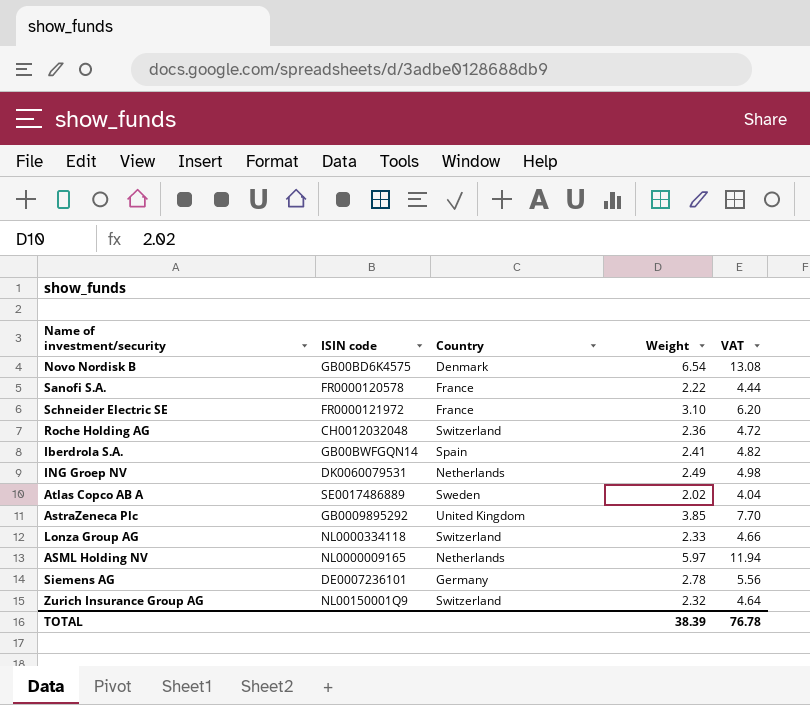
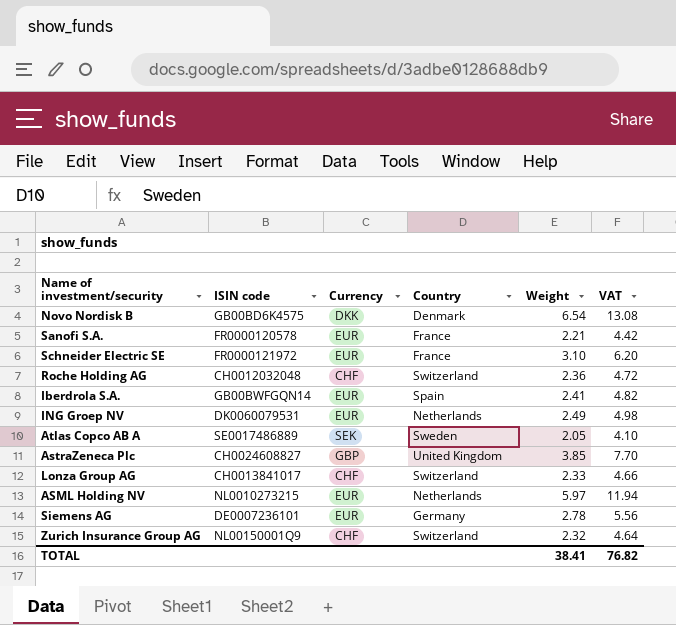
column Currency | position: none -> 3
Sanofi S.A. | Weight: 2.22 -> 2.21
Sanofi S.A. | VAT: 4.44 -> 4.42
Atlas Copco AB A | Weight: 2.02 -> 2.05
Atlas Copco AB A | VAT: 4.04 -> 4.10
AstraZeneca Plc | ISIN code: GB0009895292 -> CH0024608827
Lonza Group AG | ISIN code: NL0000334118 -> CH0013841017
ASML Holding NV | ISIN code: NL0000009165 -> NL0010273215
TOTAL | Weight: 38.39 -> 38.41
TOTAL | VAT: 76.78 -> 76.82

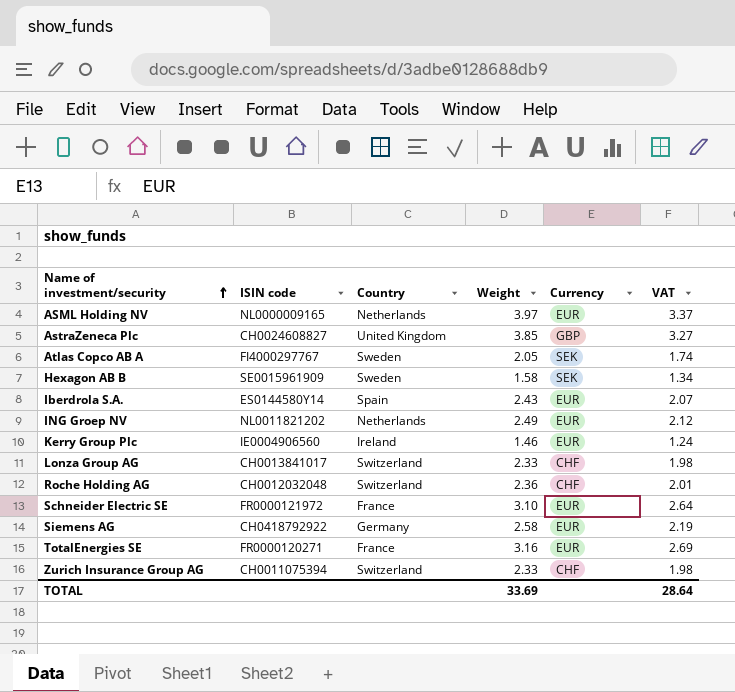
row order: none -> Name of investment/security ascending
column Currency | position: 3 -> 5
column VAT | formula: [Weight] * 2 -> [Weight] * 0.85
row Novo Nordisk B: GB00BD6K4575 | DKK | Denmark | 6.54 | 13.08 -> none
row Sanofi S.A.: FR0000120578 | EUR | France | 2.21 | 4.42 -> none
ASML Holding NV | ISIN code: NL0010273215 -> NL0000009165
ASML Holding NV | Weight: 5.97 -> 3.97
Atlas Copco AB A | ISIN code: SE0017486889 -> FI4000297767
row Hexagon AB B: none -> SE0015961909 | Sweden | 1.58 | SEK | 1.34
Iberdrola S.A. | ISIN code: GB00BWFGQN14 -> ES0144580Y14
Iberdrola S.A. | Weight: 2.41 -> 2.43
ING Groep NV | ISIN code: DK0060079531 -> NL0011821202
row Kerry Group Plc: none -> IE0004906560 | Ireland | 1.46 | EUR | 1.24
Siemens AG | ISIN code: DE0007236101 -> CH0418792922
Siemens AG | Weight: 2.78 -> 2.58
row TotalEnergies SE: none -> FR0000120271 | France | 3.16 | EUR | 2.69
Zurich Insurance Group AG | ISIN code: NL00150001Q9 -> CH0011075394
Zurich Insurance Group AG | Weight: 2.32 -> 2.33
TOTAL | Weight: 38.41 -> 33.69
TOTAL | VAT: 76.82 -> 28.64

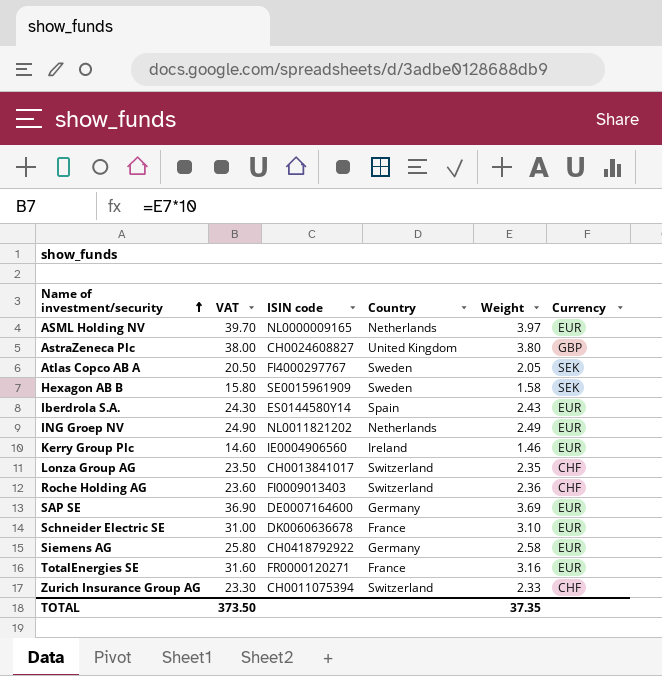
column VAT | formula: [Weight] * 0.85 -> [Weight] * 10
column VAT | position: 6 -> 2
AstraZeneca Plc | Weight: 3.85 -> 3.80
Lonza Group AG | Weight: 2.33 -> 2.35
Roche Holding AG | ISIN code: CH0012032048 -> FI0009013403
row SAP SE: none -> 36.90 | DE0007164600 | Germany | 3.69 | EUR
Schneider Electric SE | ISIN code: FR0000121972 -> DK0060636678
TOTAL | VAT: 28.64 -> 373.50
TOTAL | Weight: 33.69 -> 37.35

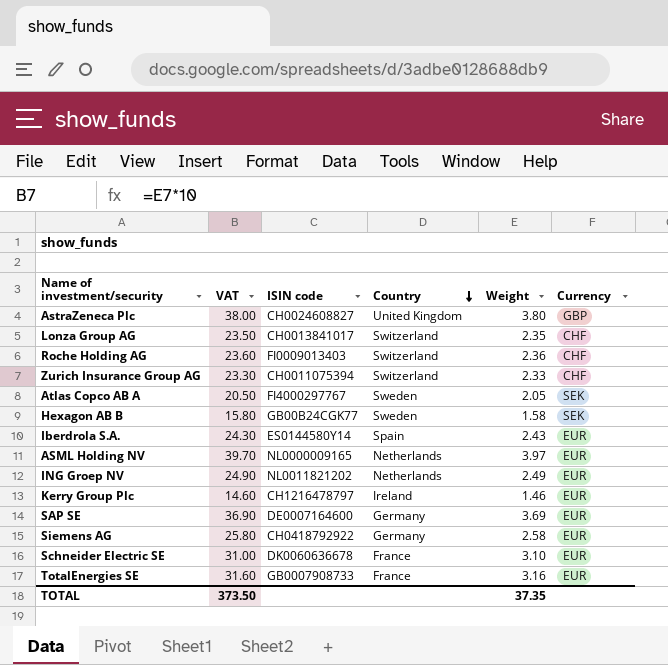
row order: Name of investment/security ascending -> Country descending
Hexagon AB B | ISIN code: SE0015961909 -> GB00B24CGK77
Kerry Group Plc | ISIN code: IE0004906560 -> CH1216478797
TotalEnergies SE | ISIN code: FR0000120271 -> GB0007908733

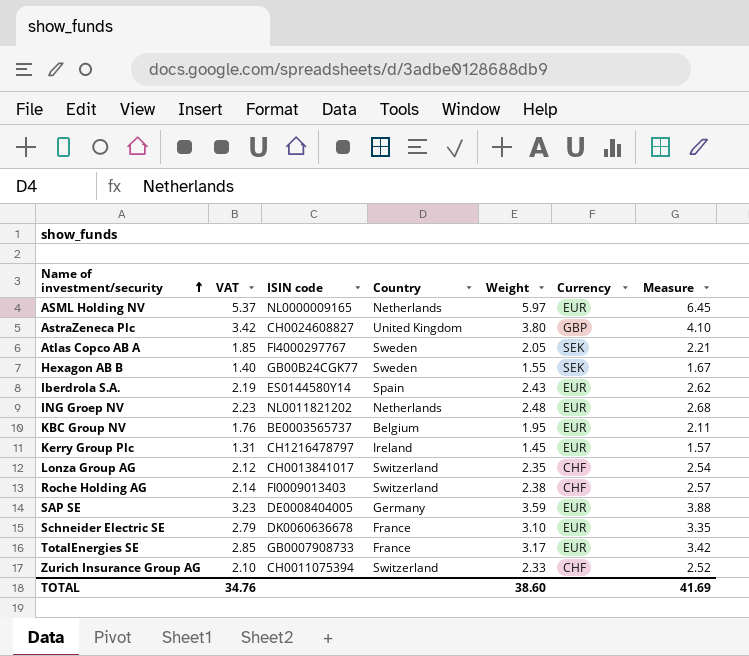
row order: Country descending -> Name of investment/security ascending
column VAT | formula: [Weight] * 10 -> [Weight] * 0.9
column Measure | formula: none -> [Weight] * 1.08
row Siemens AG: 25.80 | CH0418792922 | Germany | 2.58 | EUR -> none
ASML Holding NV | Weight: 3.97 -> 5.97
Hexagon AB B | Weight: 1.58 -> 1.55
ING Groep NV | Weight: 2.49 -> 2.48
row KBC Group NV: none -> 1.76 | BE0003565737 | Belgium | 1.95 | EUR | 2.11
Kerry Group Plc | Weight: 1.46 -> 1.45
Roche Holding AG | Weight: 2.36 -> 2.38
SAP SE | ISIN code: DE0007164600 -> DE0008404005
SAP SE | Weight: 3.69 -> 3.59
TotalEnergies SE | Weight: 3.16 -> 3.17
TOTAL | VAT: 373.50 -> 34.76
TOTAL | Weight: 37.35 -> 38.60

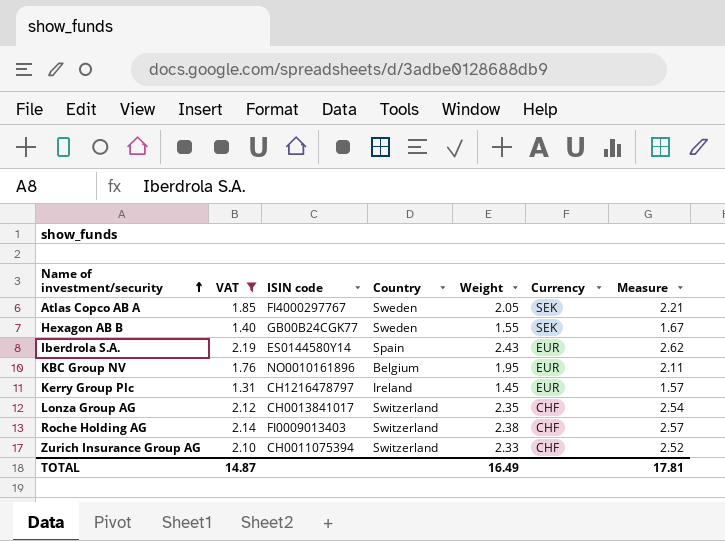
filter: none -> VAT <= 2.19
KBC Group NV | ISIN code: BE0003565737 -> NO0010161896
TOTAL | VAT: 34.76 -> 14.87
TOTAL | Weight: 38.60 -> 16.49
TOTAL | Measure: 41.69 -> 17.81

